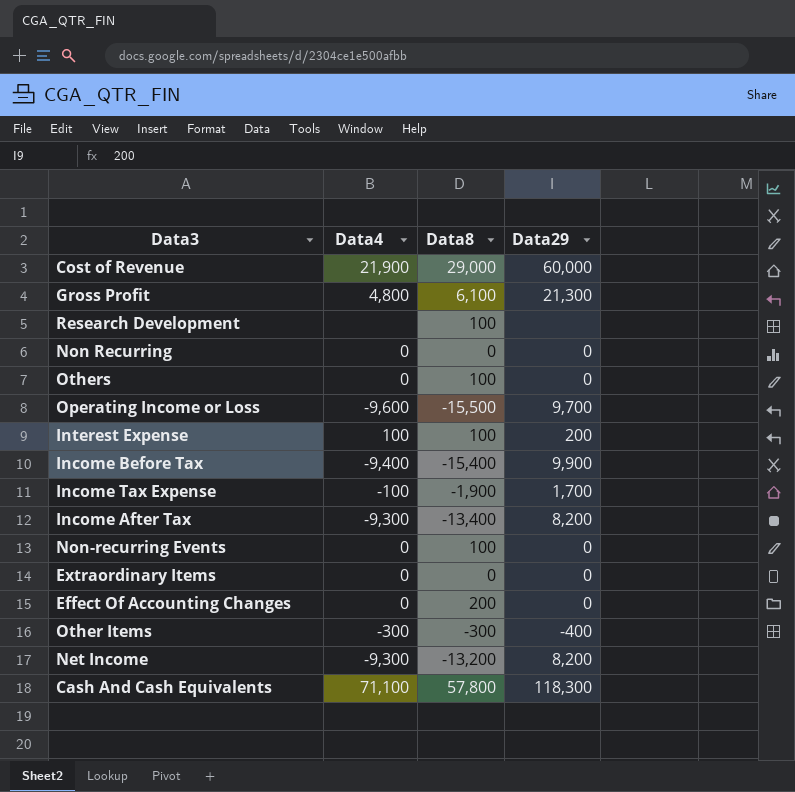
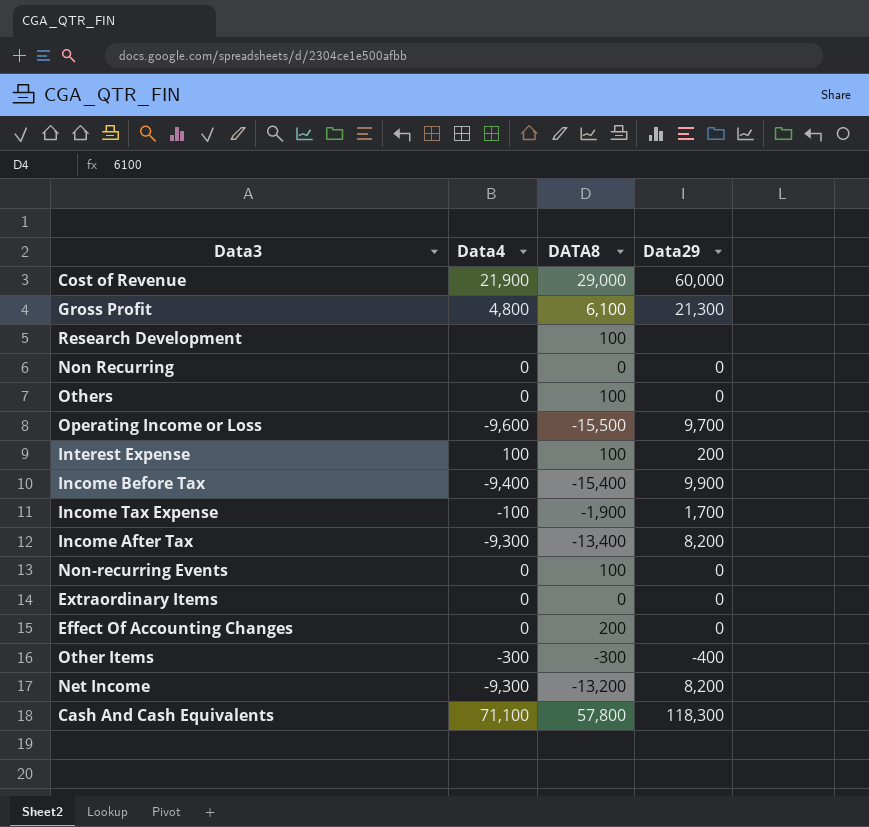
column name: Data8 -> DATA8

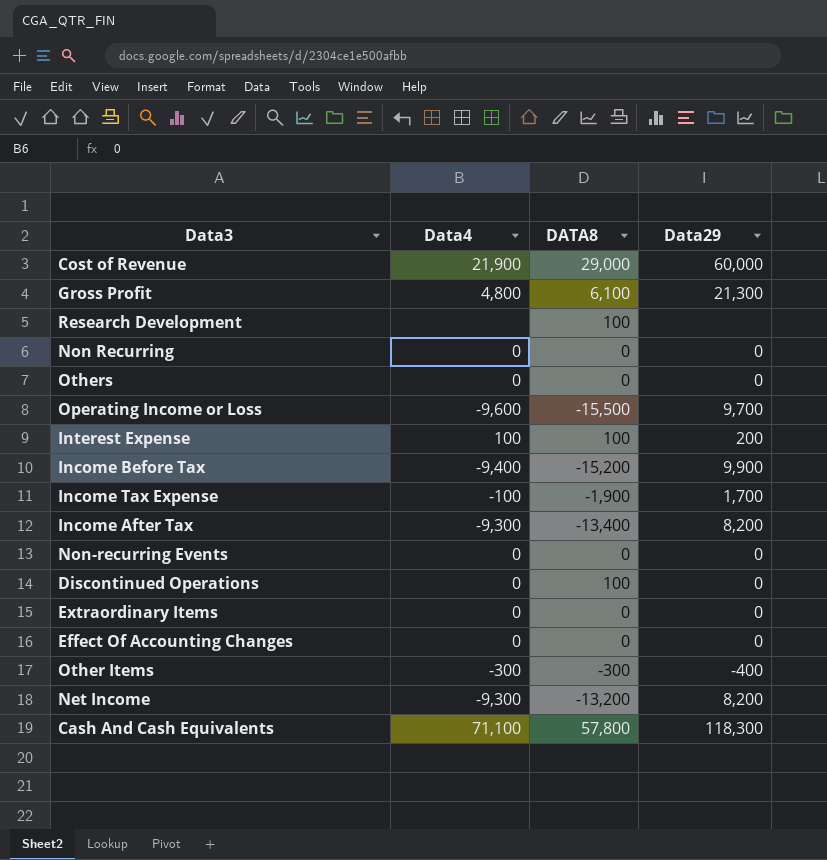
Others | DATA8: 100 -> 0
Income Before Tax | DATA8: -15,400 -> -15,200
Non-recurring Events | DATA8: 100 -> 0
row Discontinued Operations: none -> 0 | 100 | 0
Effect Of Accounting Changes | DATA8: 200 -> 0

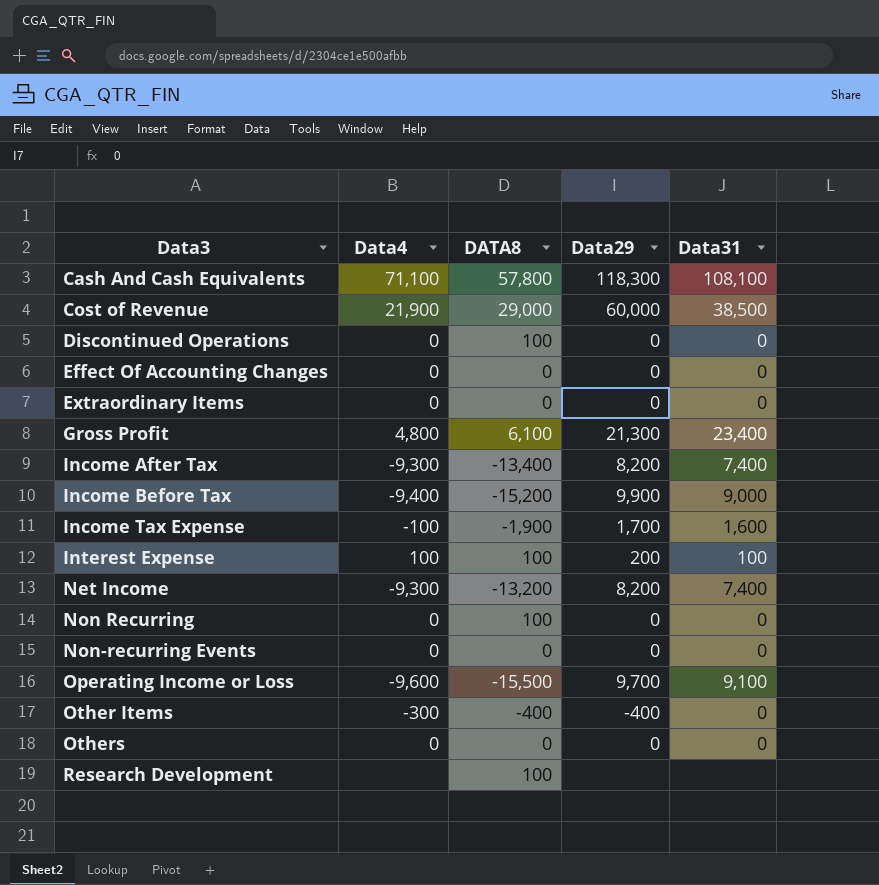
row order: none -> Data3 ascending
column Data31 | position: none -> 5
Non Recurring | DATA8: 0 -> 100
Other Items | DATA8: -300 -> -400

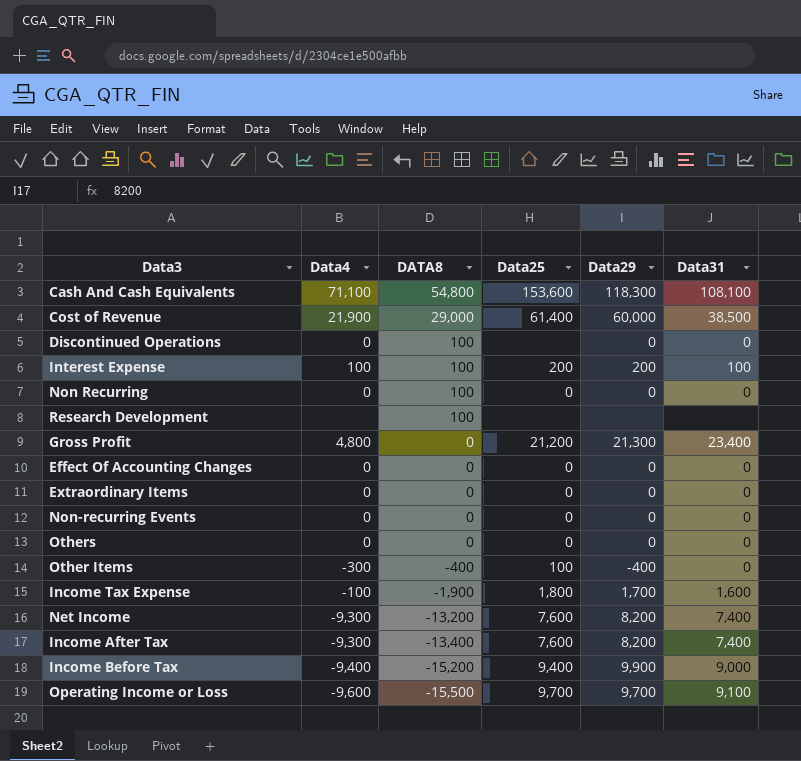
row order: Data3 ascending -> DATA8 descending
column Data25 | position: none -> 4
Cash And Cash Equivalents | DATA8: 57,800 -> 54,800
Gross Profit | DATA8: 6,100 -> 0

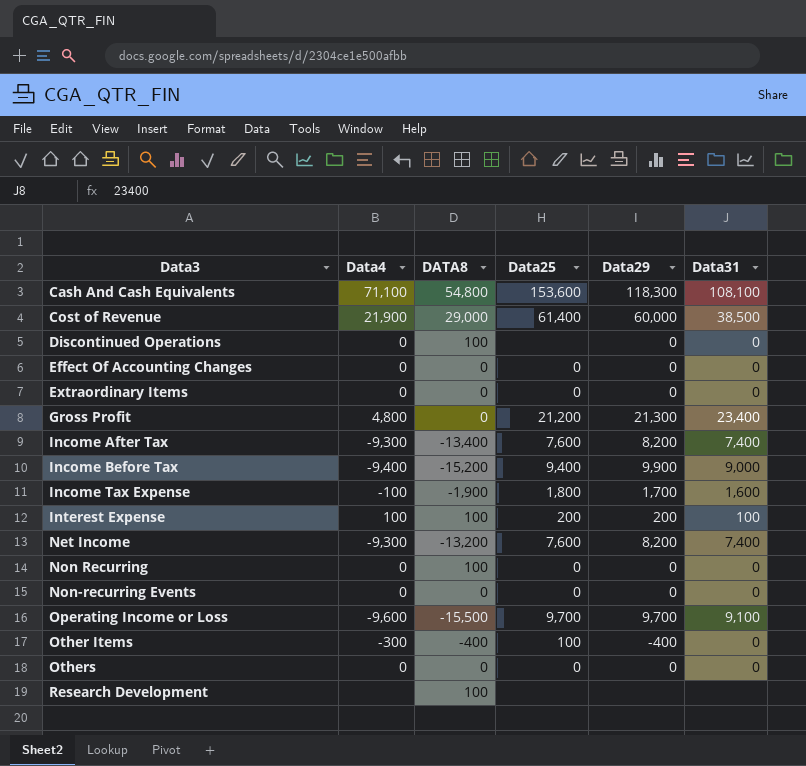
row order: DATA8 descending -> Data3 ascending

